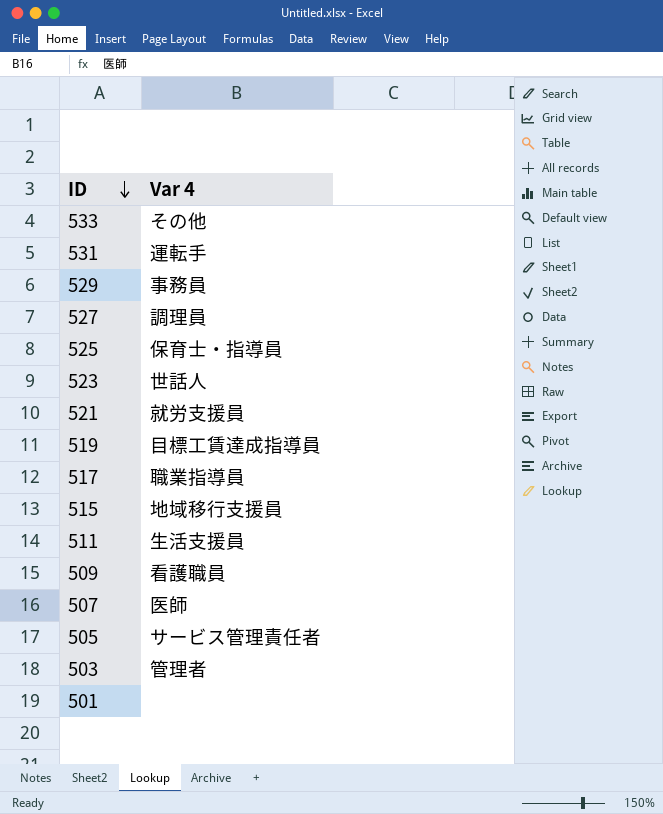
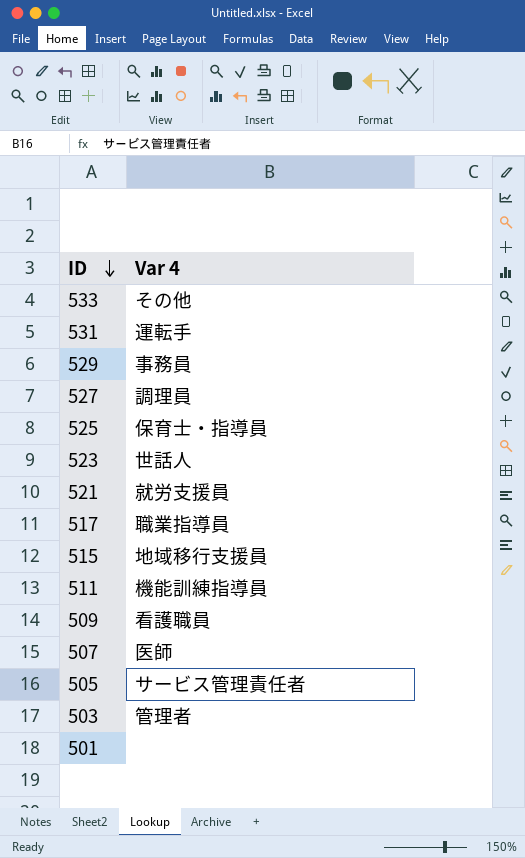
row 519: 目標工賃達成指導員 -> none
511 | Var 4: 生活支援員 -> 機能訓練指導員

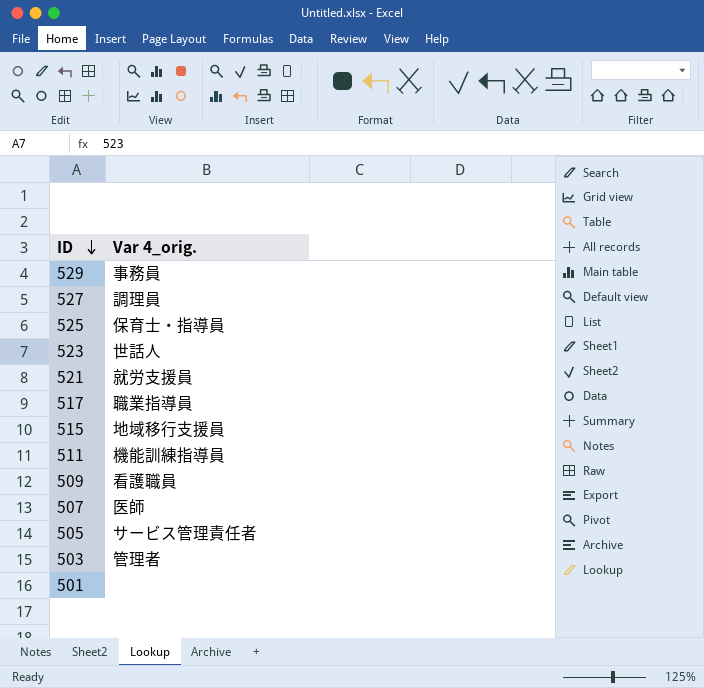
column name: Var 4 -> Var 4_orig.
row 533: その他 -> none
row 531: 運転手 -> none

